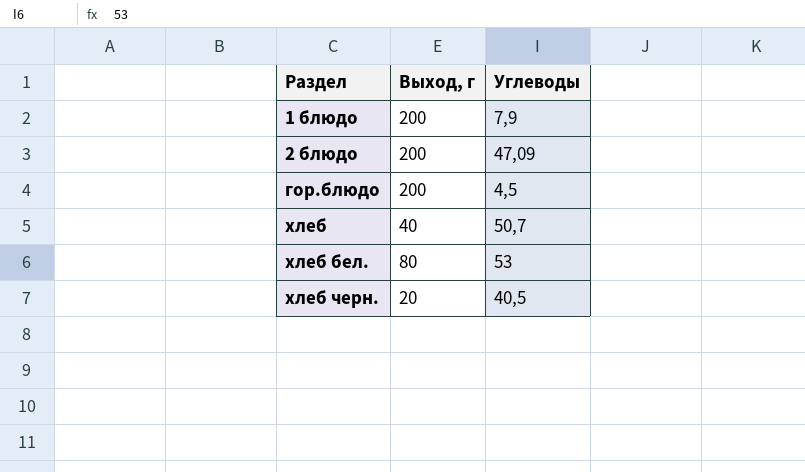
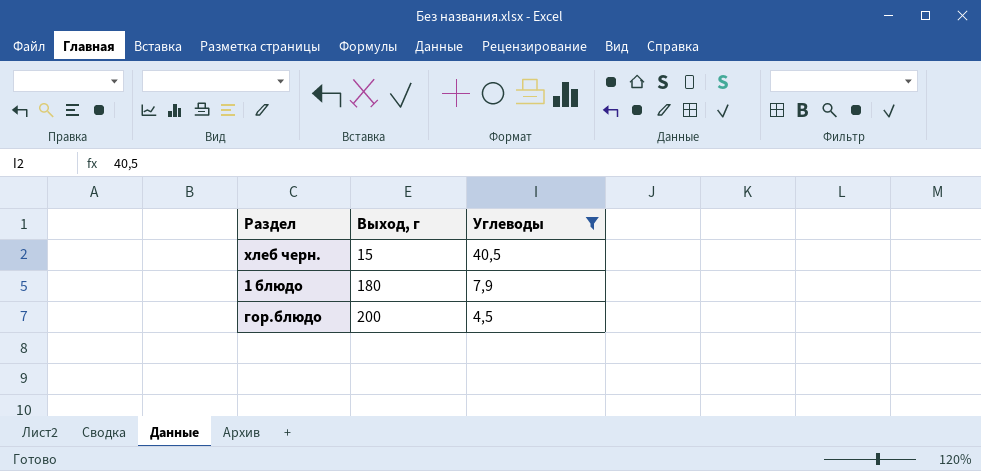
filter: none -> Углеводы <= 40,5
row order: Раздел ascending -> Выход, г ascending
хлеб черн. | Выход, г: 20 -> 15
1 блюдо | Выход, г: 200 -> 180

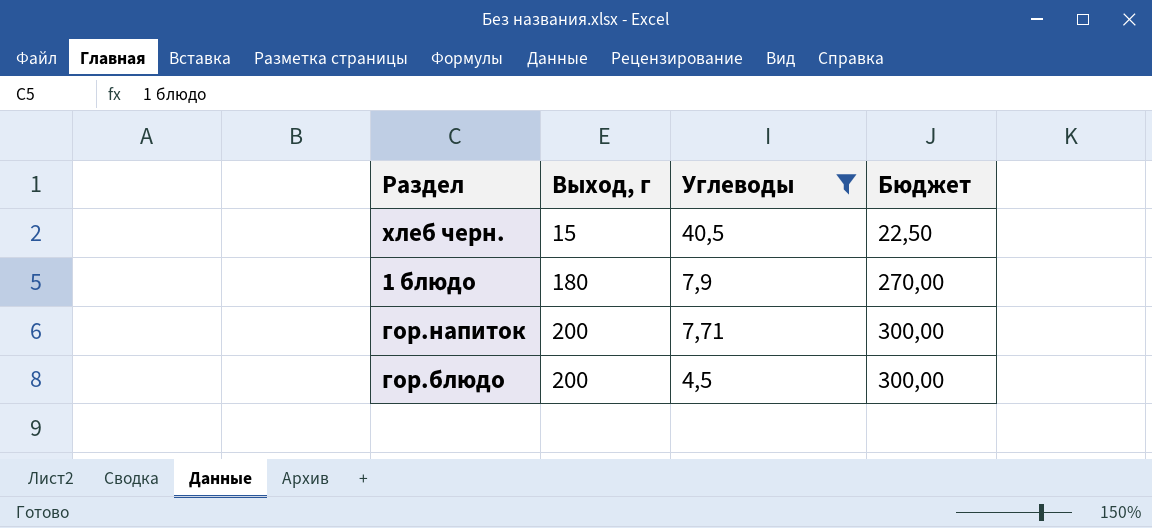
column Бюджет | formula: none -> [Выход, г] * 1,5
row гор.напиток: none -> 200 | 7,71 | 300,00

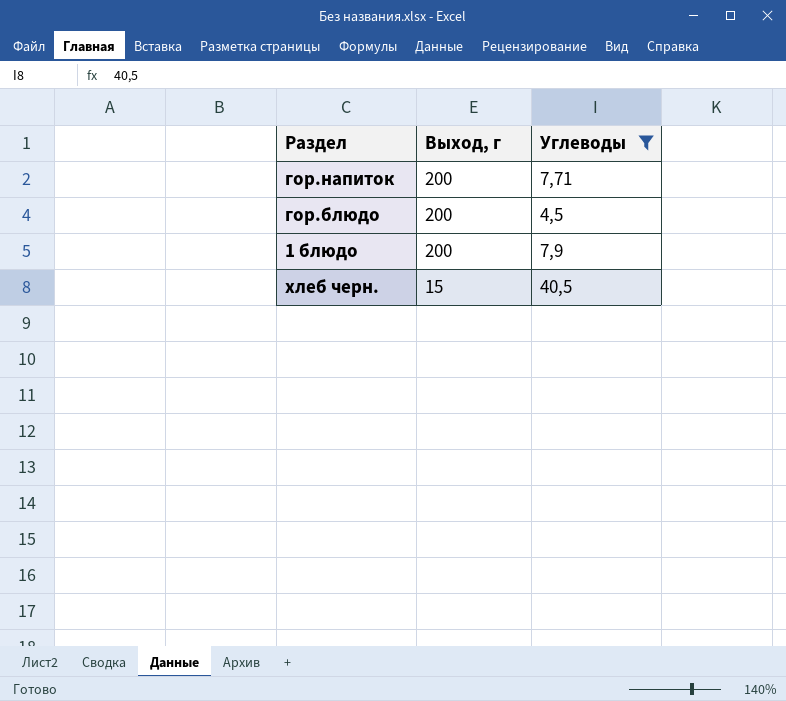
row order: Выход, г ascending -> Выход, г descending
column Бюджет | formula: [Выход, г] * 1,5 -> none
1 блюдо | Выход, г: 180 -> 200

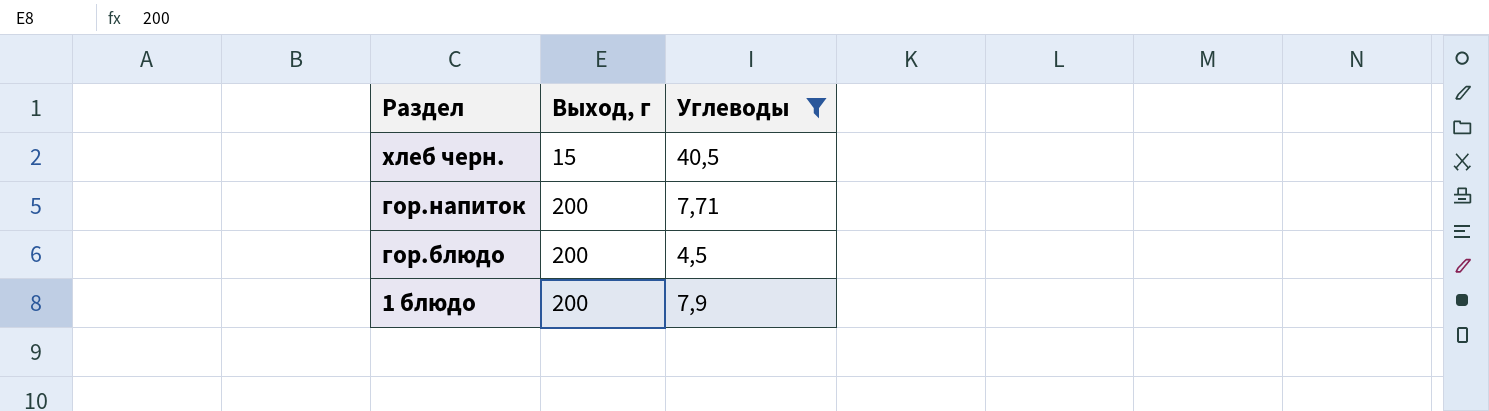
row order: Выход, г descending -> Раздел descending

